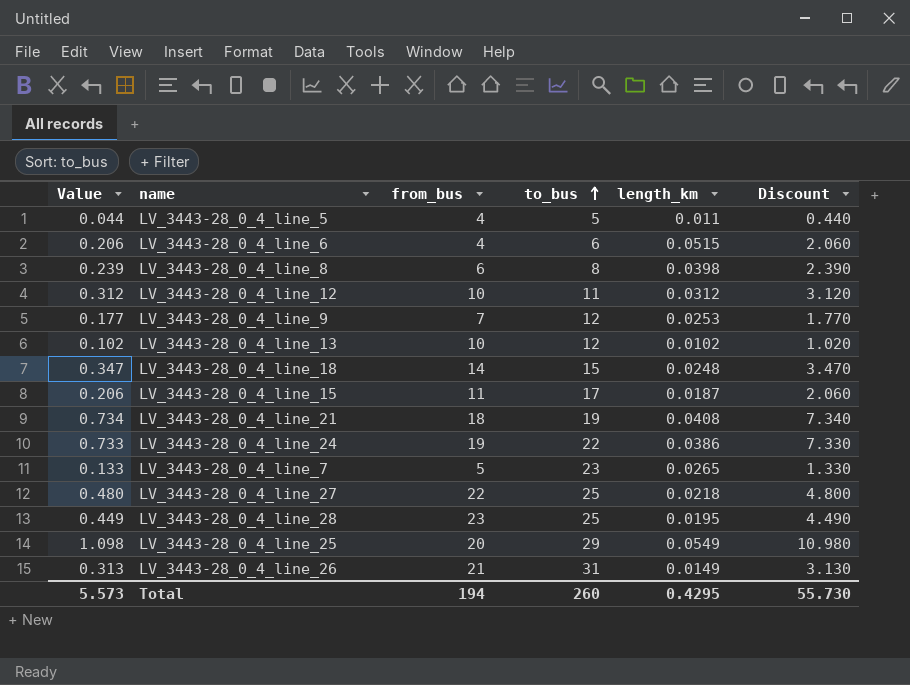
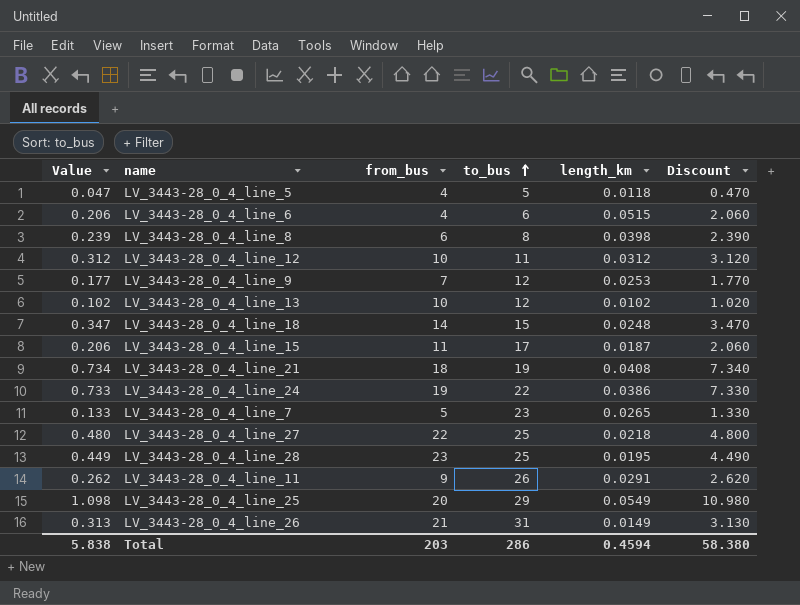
LV_3443-28_0_4_line_5 | Value: 0.044 -> 0.047
LV_3443-28_0_4_line_5 | length_km: 0.011 -> 0.0118
LV_3443-28_0_4_line_5 | Discount: 0.440 -> 0.470
row LV_3443-28_0_4_line_11: none -> 0.262 | 9 | 26 | 0.0291 | 2.620
Total | Value: 5.573 -> 5.838
Total | from_bus: 194 -> 203
Total | to_bus: 260 -> 286
Total | length_km: 0.4295 -> 0.4594
Total | Discount: 55.730 -> 58.380

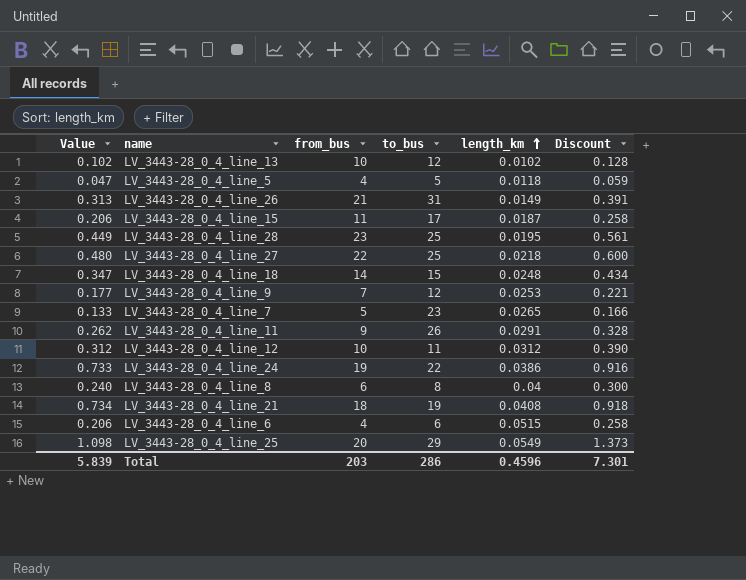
row order: to_bus ascending -> length_km ascending
column Discount | formula: [Value] * 10 -> [Value] * 1.25
LV_3443-28_0_4_line_8 | Value: 0.239 -> 0.240
LV_3443-28_0_4_line_8 | length_km: 0.0398 -> 0.04
Total | Value: 5.838 -> 5.839
Total | length_km: 0.4594 -> 0.4596
Total | Discount: 58.380 -> 7.301

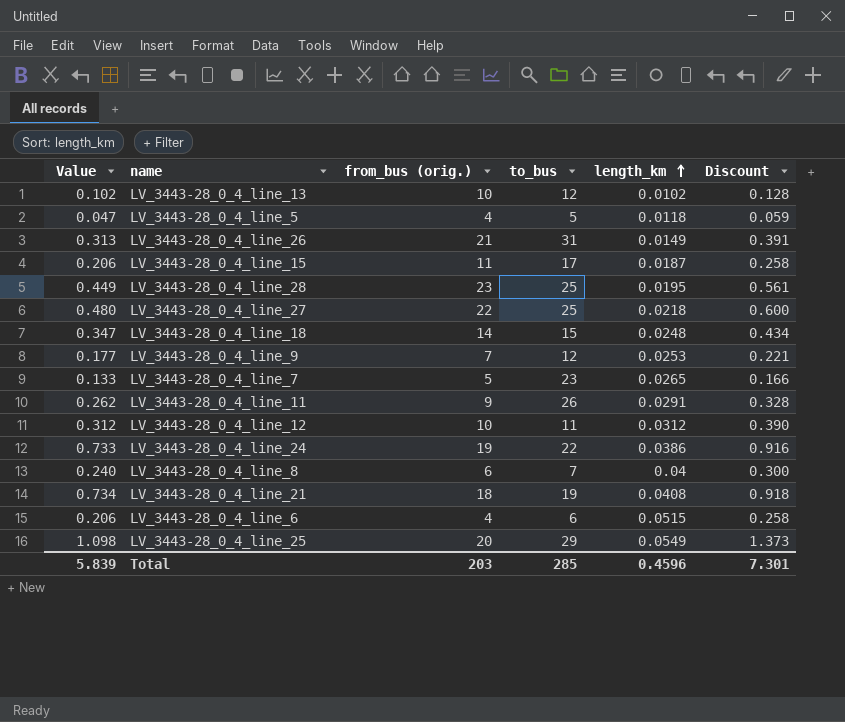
column name: from_bus -> from_bus (orig.)
LV_3443-28_0_4_line_8 | to_bus: 8 -> 7
Total | to_bus: 286 -> 285

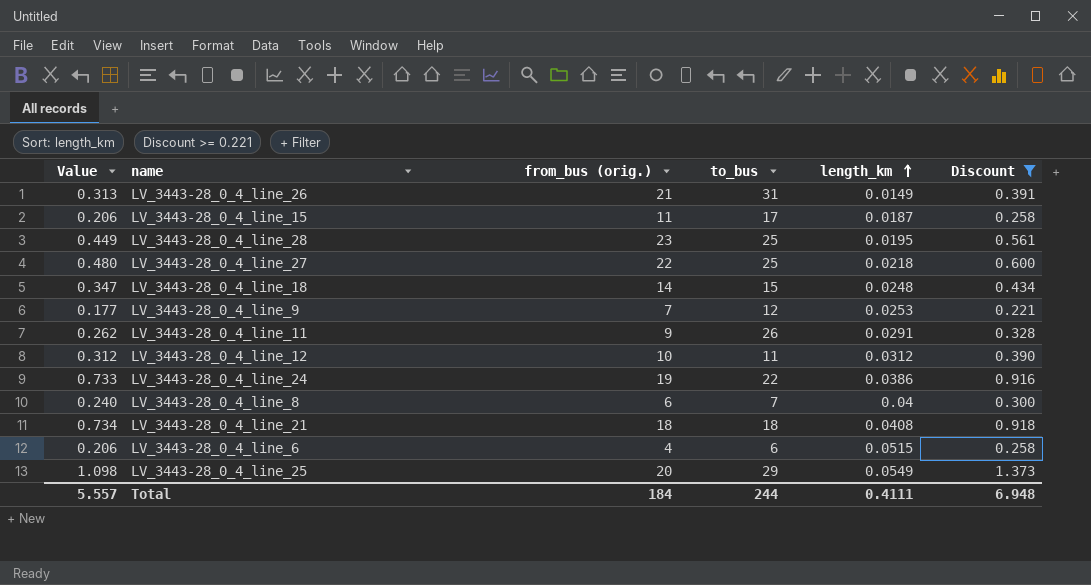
filter: none -> Discount >= 0.221
LV_3443-28_0_4_line_21 | to_bus: 19 -> 18
Total | Value: 5.839 -> 5.557
Total | from_bus (orig.): 203 -> 184
Total | to_bus: 285 -> 244
Total | length_km: 0.4596 -> 0.4111
Total | Discount: 7.301 -> 6.948

